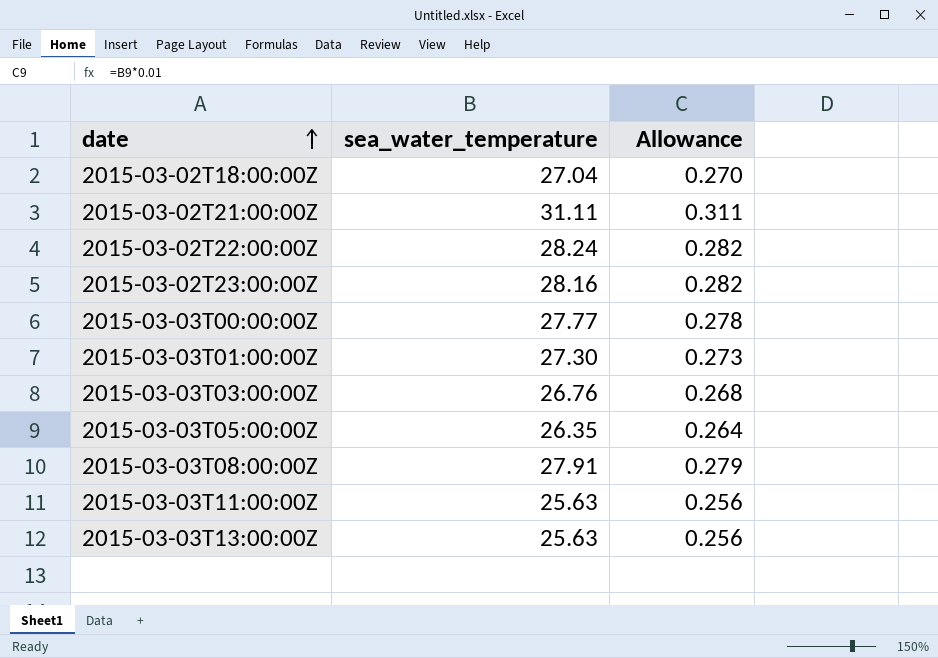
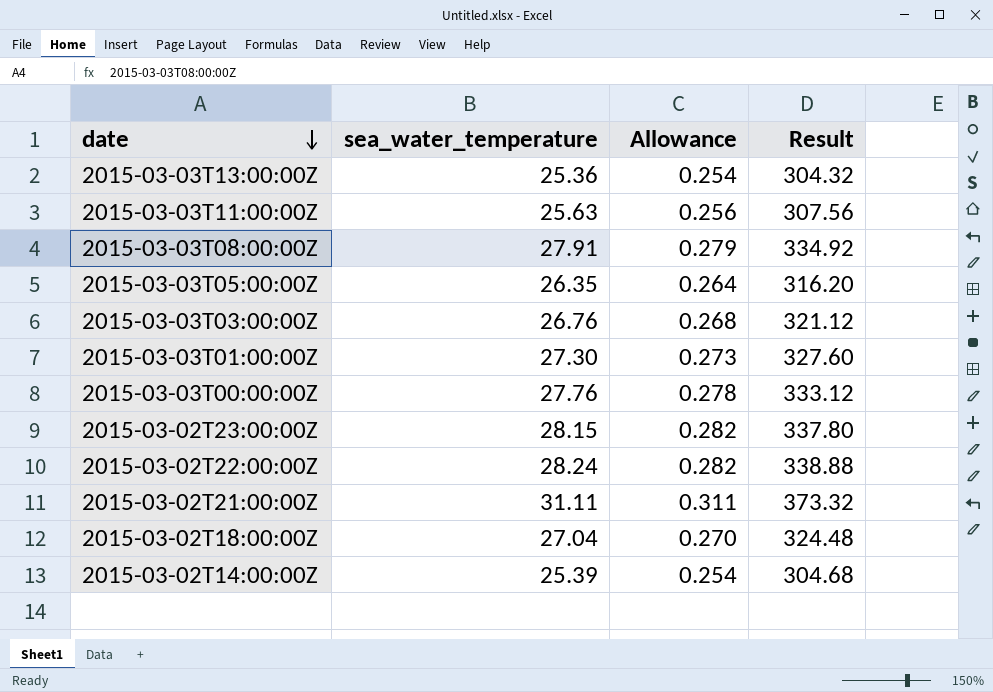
row order: date ascending -> date descending
column Result | formula: none -> [sea_water_temperature] * 12
2015-03-03T13:00:00Z | sea_water_temperature: 25.63 -> 25.36
2015-03-03T13:00:00Z | Allowance: 0.256 -> 0.254
2015-03-03T00:00:00Z | sea_water_temperature: 27.77 -> 27.76
2015-03-02T23:00:00Z | sea_water_temperature: 28.16 -> 28.15
row 2015-03-02T14:00:00Z: none -> 25.39 | 0.254 | 304.68

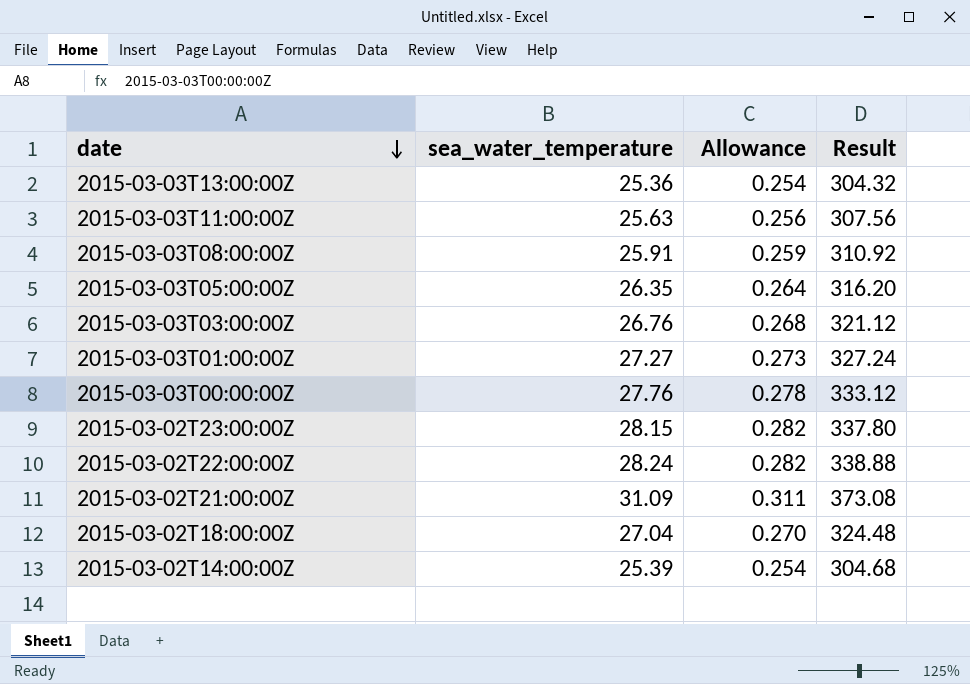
2015-03-03T08:00:00Z | sea_water_temperature: 27.91 -> 25.91
2015-03-03T08:00:00Z | Allowance: 0.279 -> 0.259
2015-03-03T08:00:00Z | Result: 334.92 -> 310.92
2015-03-03T01:00:00Z | sea_water_temperature: 27.30 -> 27.27
2015-03-03T01:00:00Z | Result: 327.60 -> 327.24
2015-03-02T21:00:00Z | sea_water_temperature: 31.11 -> 31.09
2015-03-02T21:00:00Z | Result: 373.32 -> 373.08

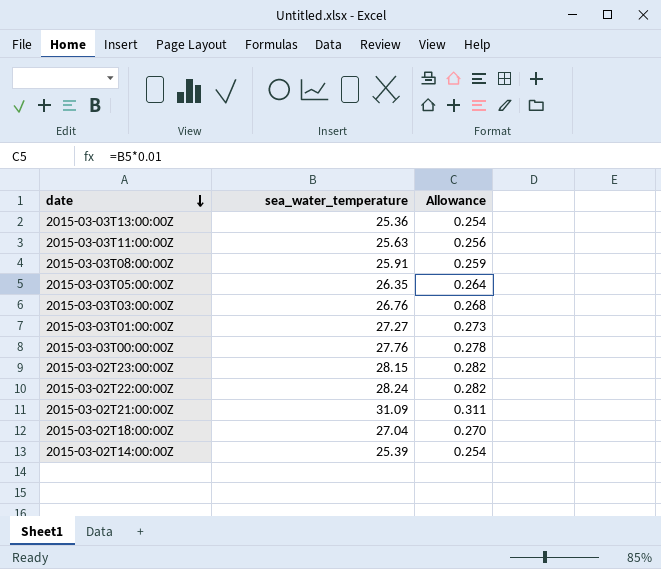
column Result | formula: [sea_water_temperature] * 12 -> none

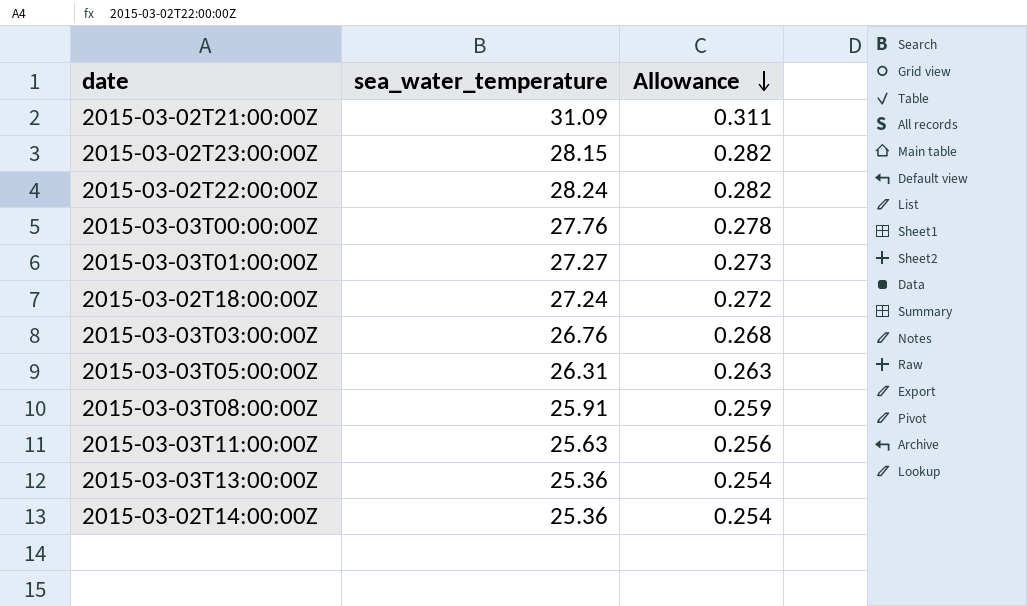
row order: date descending -> Allowance descending
2015-03-02T18:00:00Z | sea_water_temperature: 27.04 -> 27.24
2015-03-02T18:00:00Z | Allowance: 0.270 -> 0.272
2015-03-03T05:00:00Z | sea_water_temperature: 26.35 -> 26.31
2015-03-03T05:00:00Z | Allowance: 0.264 -> 0.263
2015-03-02T14:00:00Z | sea_water_temperature: 25.39 -> 25.36

